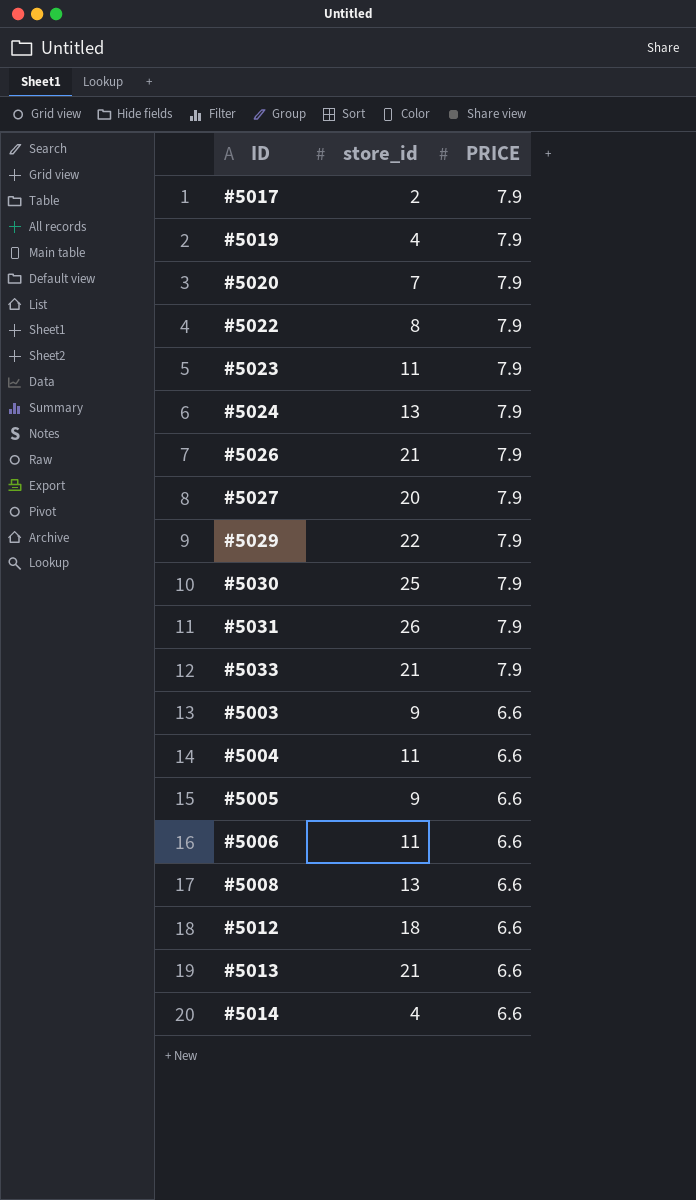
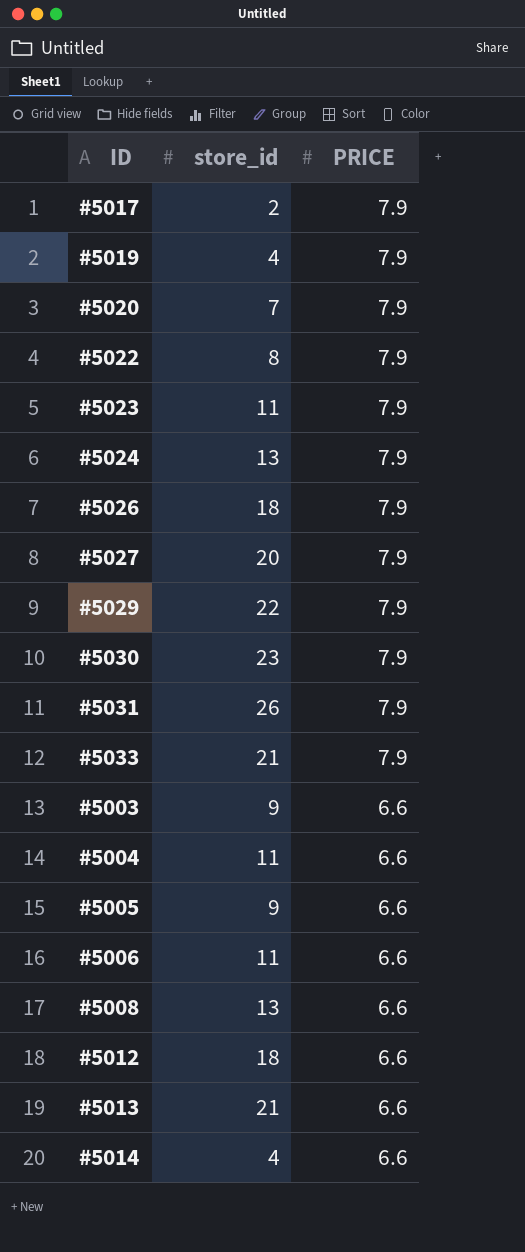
#5026 | store_id: 21 -> 18
#5030 | store_id: 25 -> 23

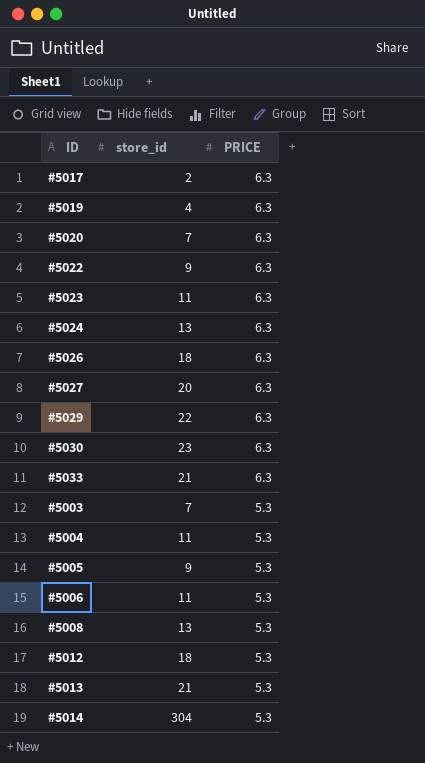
row #5031: 26 | 7.9 -> none
#5017 | PRICE: 7.9 -> 6.3
#5019 | PRICE: 7.9 -> 6.3
#5020 | PRICE: 7.9 -> 6.3
#5022 | store_id: 8 -> 9
#5022 | PRICE: 7.9 -> 6.3
#5023 | PRICE: 7.9 -> 6.3
#5024 | PRICE: 7.9 -> 6.3
#5026 | PRICE: 7.9 -> 6.3
#5027 | PRICE: 7.9 -> 6.3
#5029 | PRICE: 7.9 -> 6.3
#5030 | PRICE: 7.9 -> 6.3
#5033 | PRICE: 7.9 -> 6.3
#5003 | store_id: 9 -> 7
#5003 | PRICE: 6.6 -> 5.3
#5004 | PRICE: 6.6 -> 5.3
#5005 | PRICE: 6.6 -> 5.3
#5006 | PRICE: 6.6 -> 5.3
#5008 | PRICE: 6.6 -> 5.3
#5012 | PRICE: 6.6 -> 5.3
#5013 | PRICE: 6.6 -> 5.3
#5014 | store_id: 4 -> 304
#5014 | PRICE: 6.6 -> 5.3

